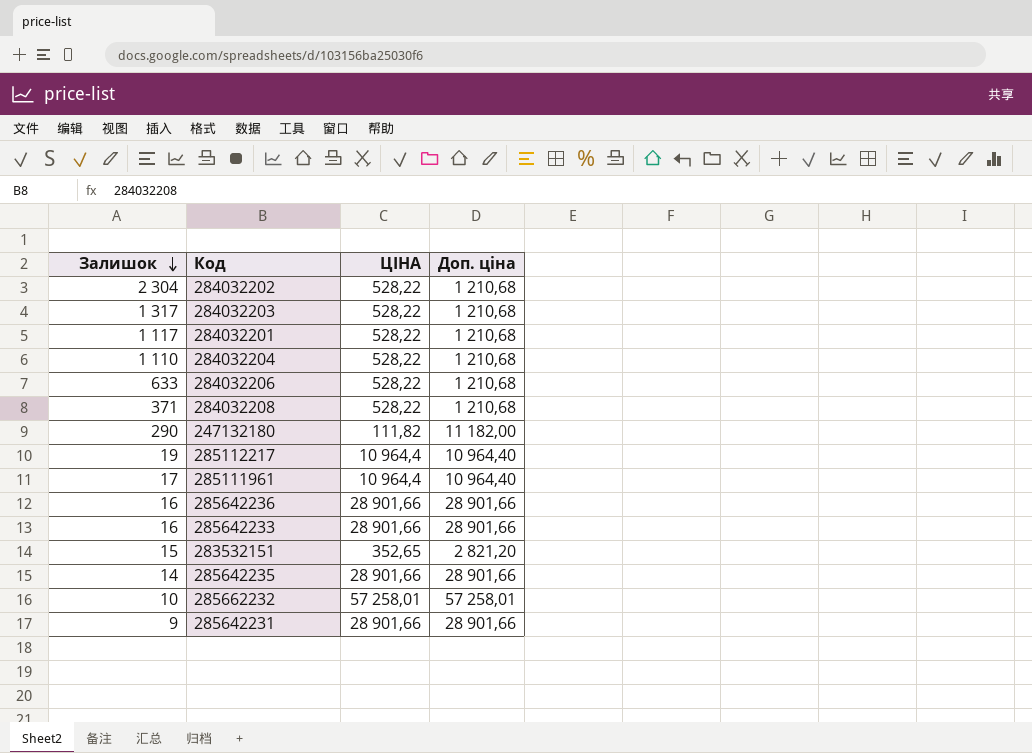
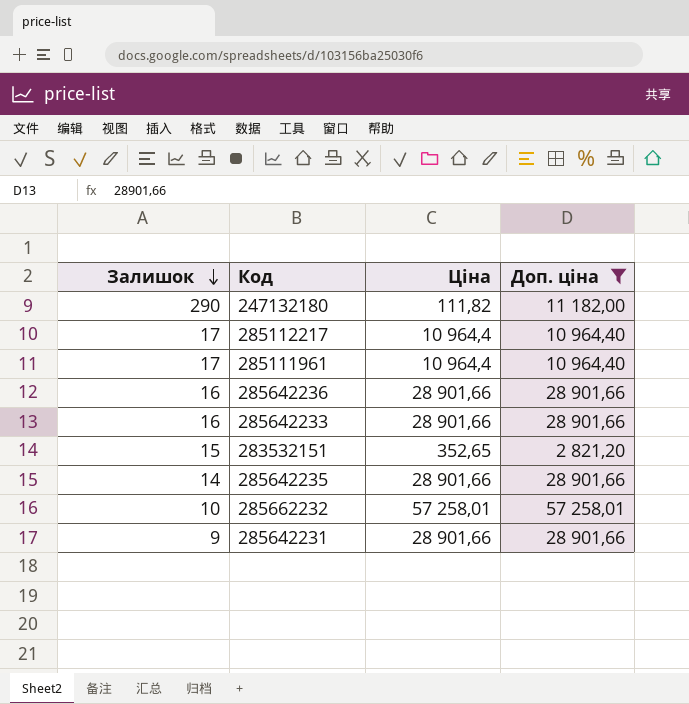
filter: none -> Доп. ціна != 1 210,68
column name: ЦІНА -> Ціна
285112217 | Залишок: 19 -> 17

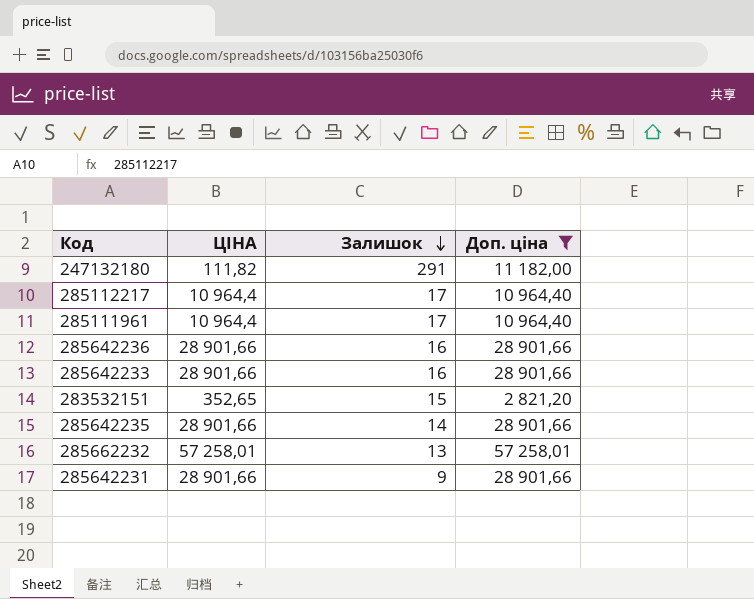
column name: Ціна -> ЦІНА
column Залишок | position: 1 -> 3
247132180 | Залишок: 290 -> 291
285662232 | Залишок: 10 -> 13

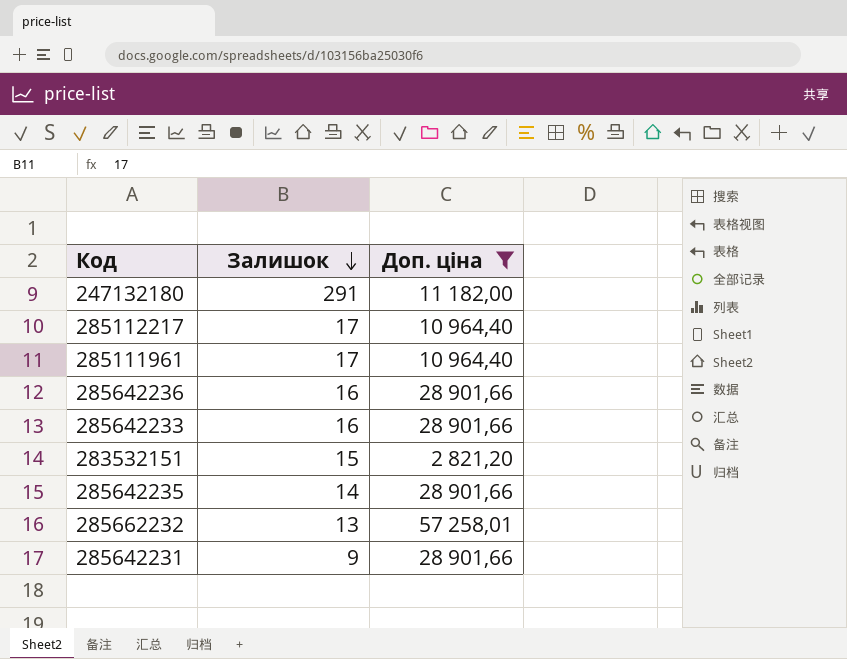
column ЦІНА | position: 2 -> none

